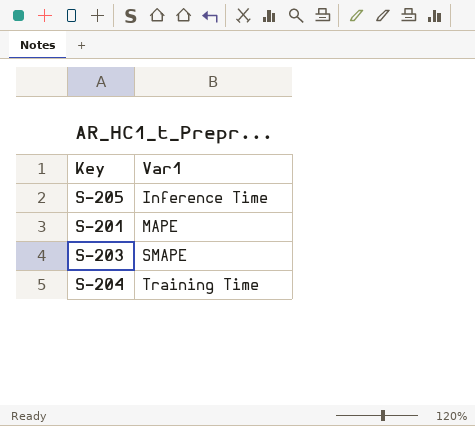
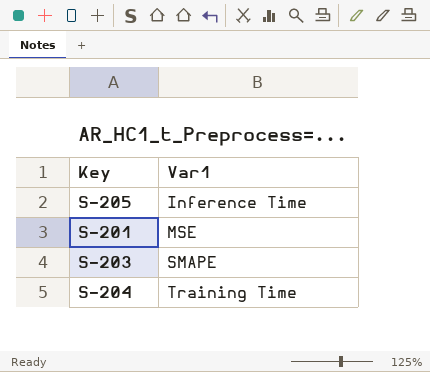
S-201 | Var1: MAPE -> MSE

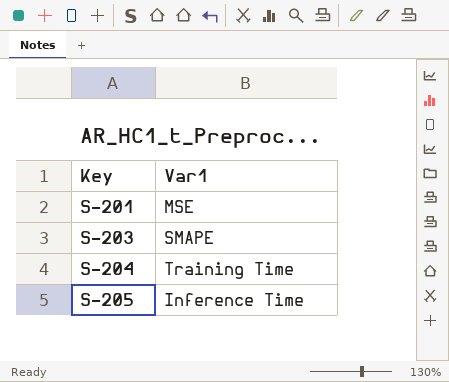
row order: Var1 ascending -> Key ascending

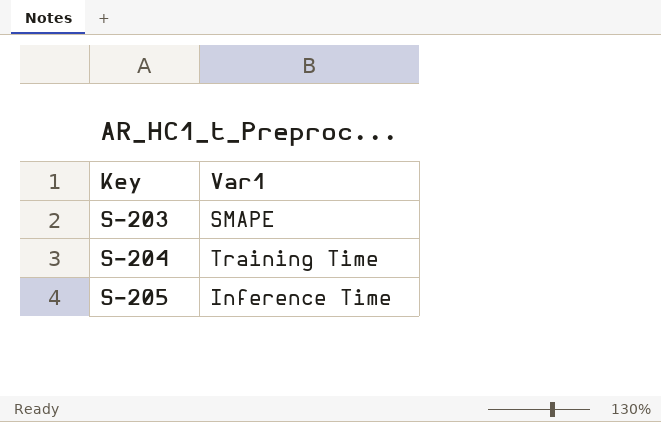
row S-201: MSE -> none

